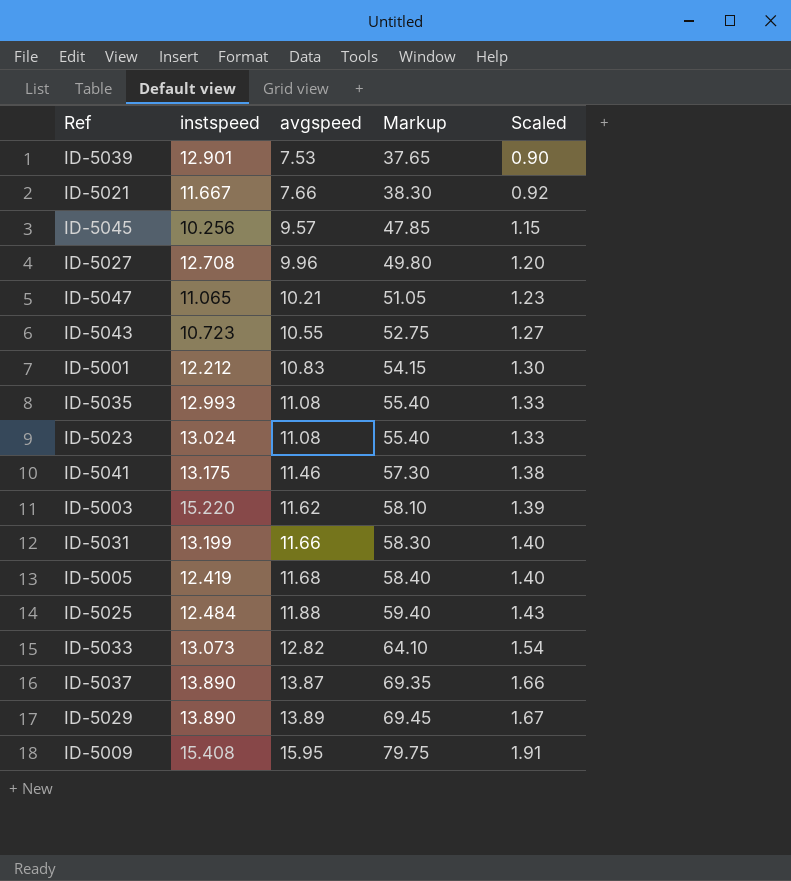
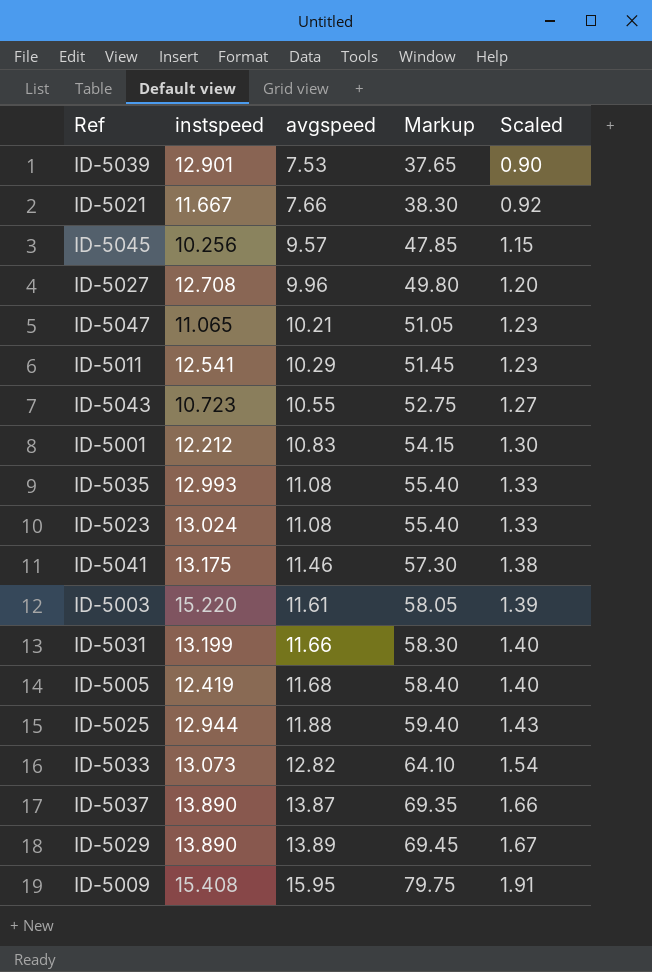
row ID-5011: none -> 12.541 | 10.29 | 51.45 | 1.23
ID-5003 | avgspeed: 11.62 -> 11.61
ID-5003 | Markup: 58.10 -> 58.05
ID-5025 | instspeed: 12.484 -> 12.944

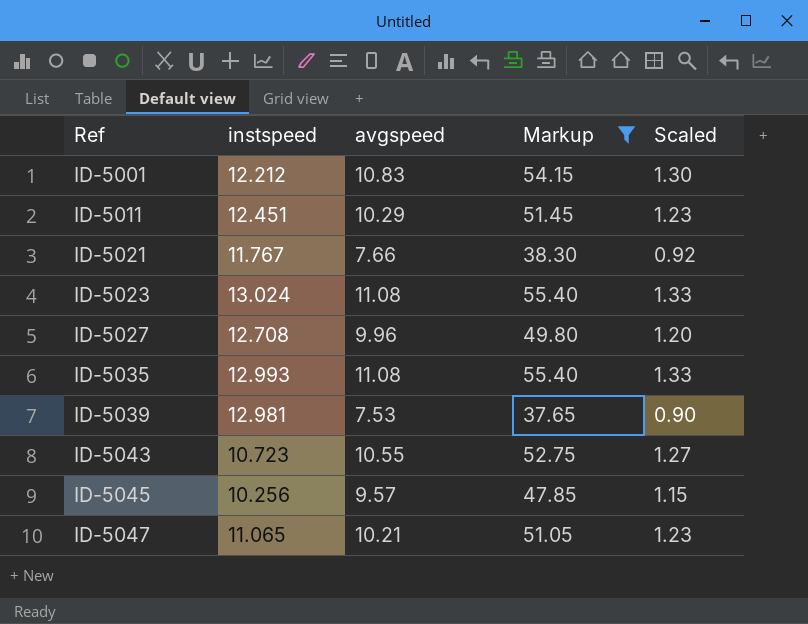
filter: none -> Markup <= 55.40
row order: avgspeed ascending -> Ref ascending
ID-5011 | instspeed: 12.541 -> 12.451
ID-5021 | instspeed: 11.667 -> 11.767
ID-5039 | instspeed: 12.901 -> 12.981

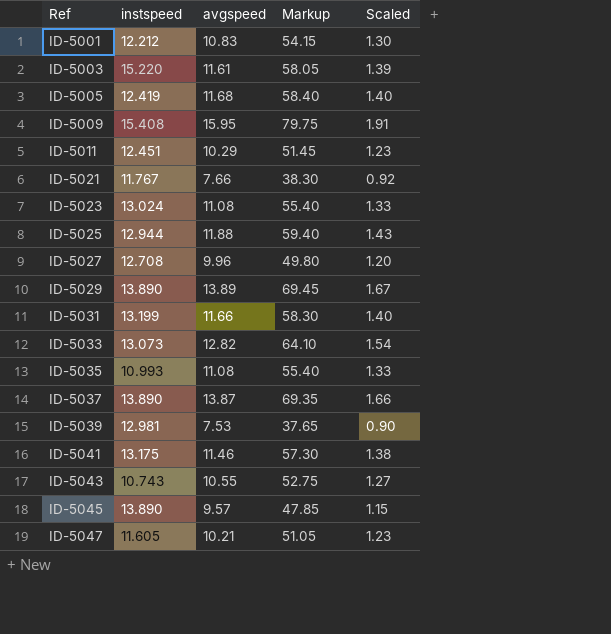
filter: Markup <= 55.40 -> none
ID-5035 | instspeed: 12.993 -> 10.993
ID-5043 | instspeed: 10.723 -> 10.743
ID-5045 | instspeed: 10.256 -> 13.890
ID-5047 | instspeed: 11.065 -> 11.605

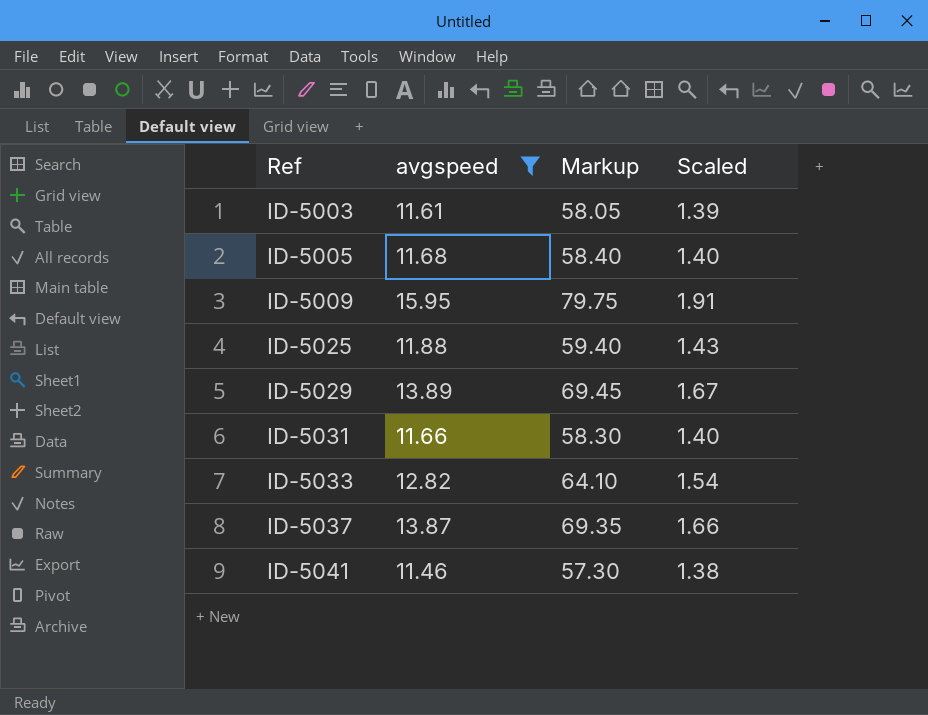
filter: none -> avgspeed >= 11.46
column instspeed | position: 2 -> none

